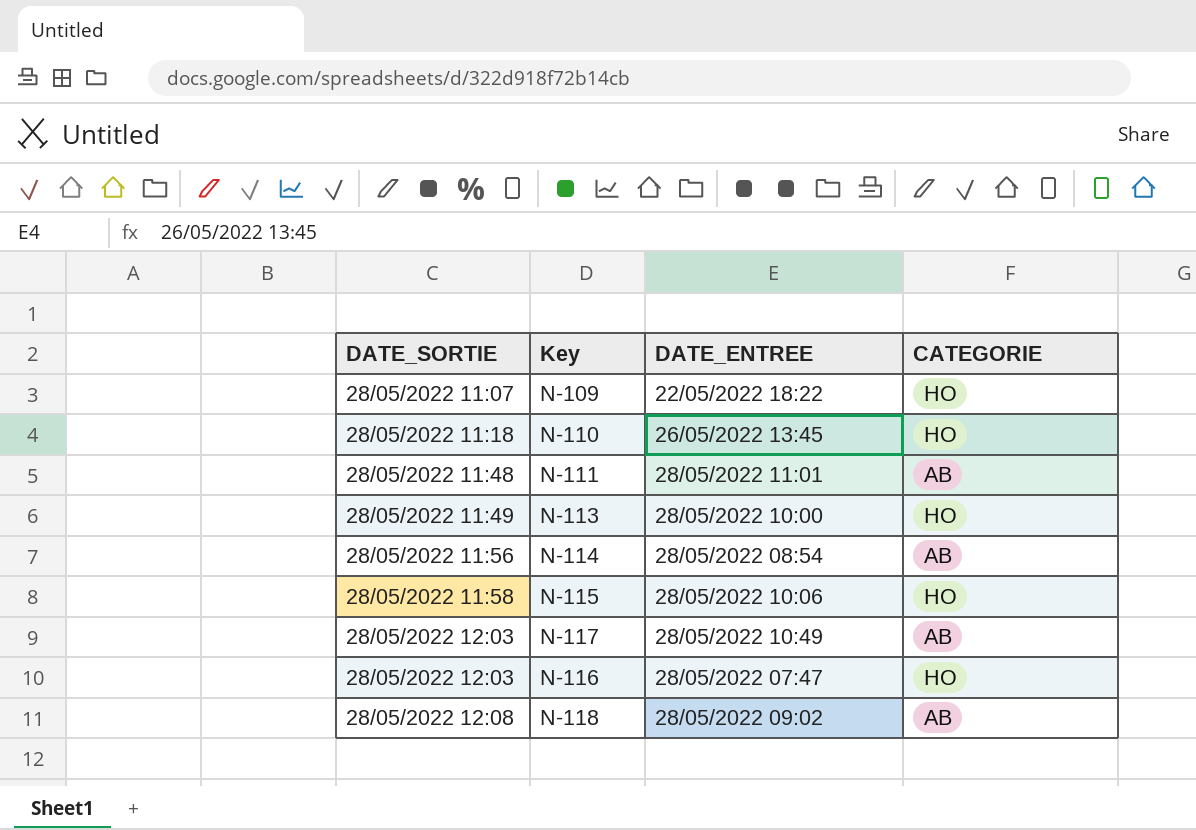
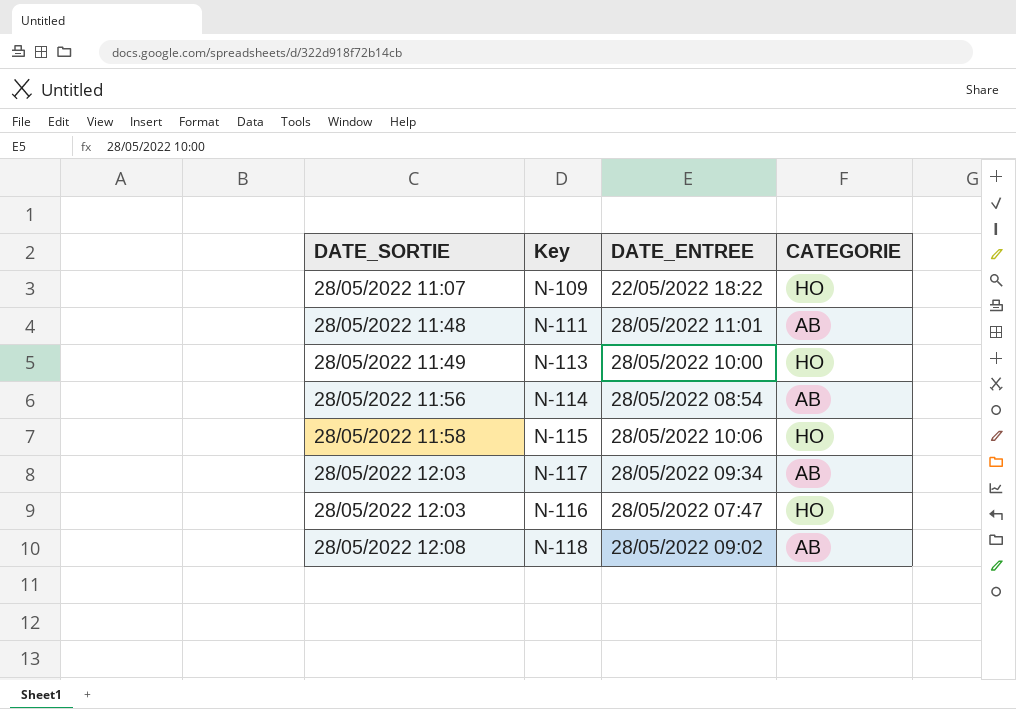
row N-110: 28/05/2022 11:18 | 26/05/2022 13:45 | HO -> none
N-117 | DATE_ENTREE: 28/05/2022 10:49 -> 28/05/2022 09:34

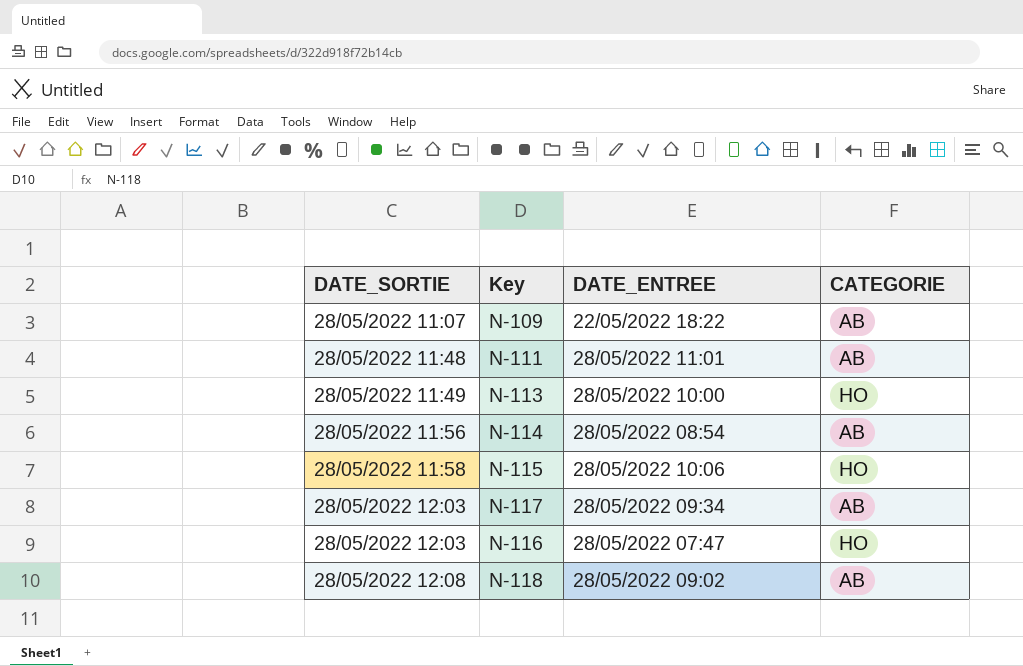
N-109 | CATEGORIE: HO -> AB

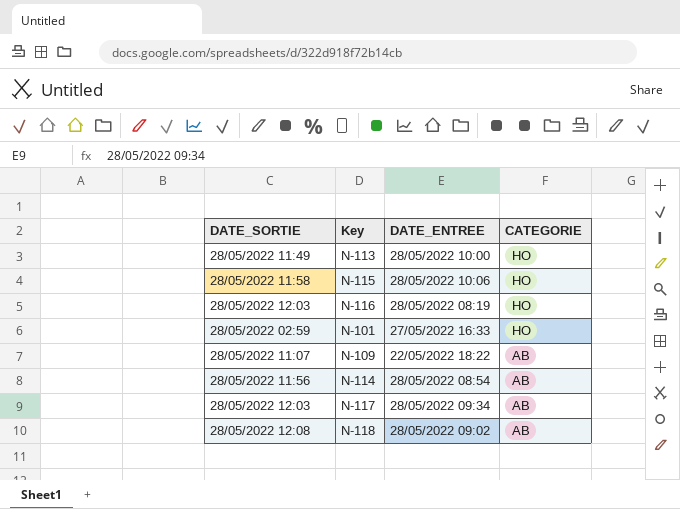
row order: DATE_SORTIE ascending -> CATEGORIE descending
row N-111: 28/05/2022 11:48 | 28/05/2022 11:01 | AB -> none
N-116 | DATE_ENTREE: 28/05/2022 07:47 -> 28/05/2022 08:19
row N-101: none -> 28/05/2022 02:59 | 27/05/2022 16:33 | HO

